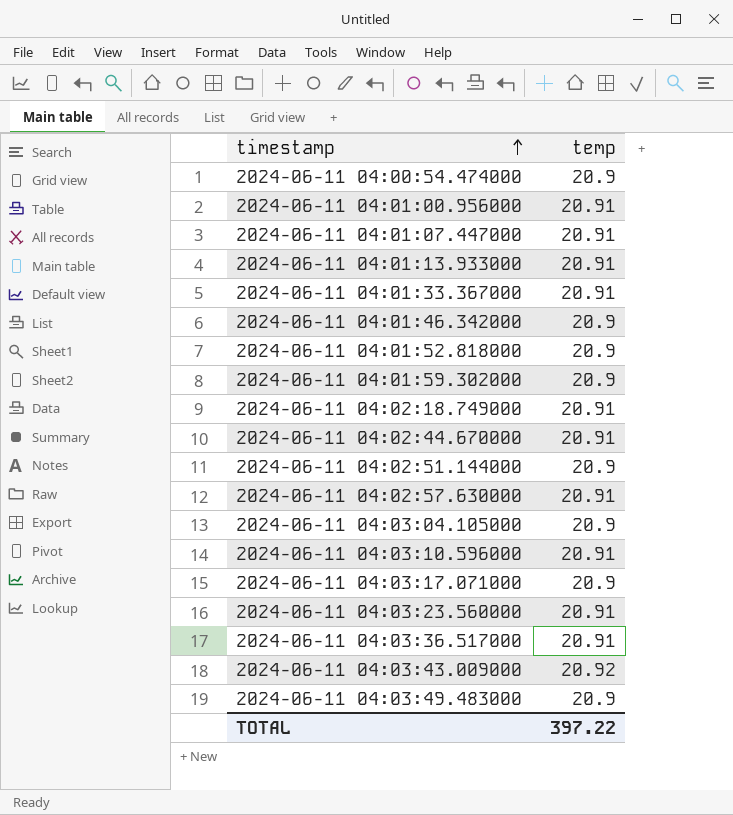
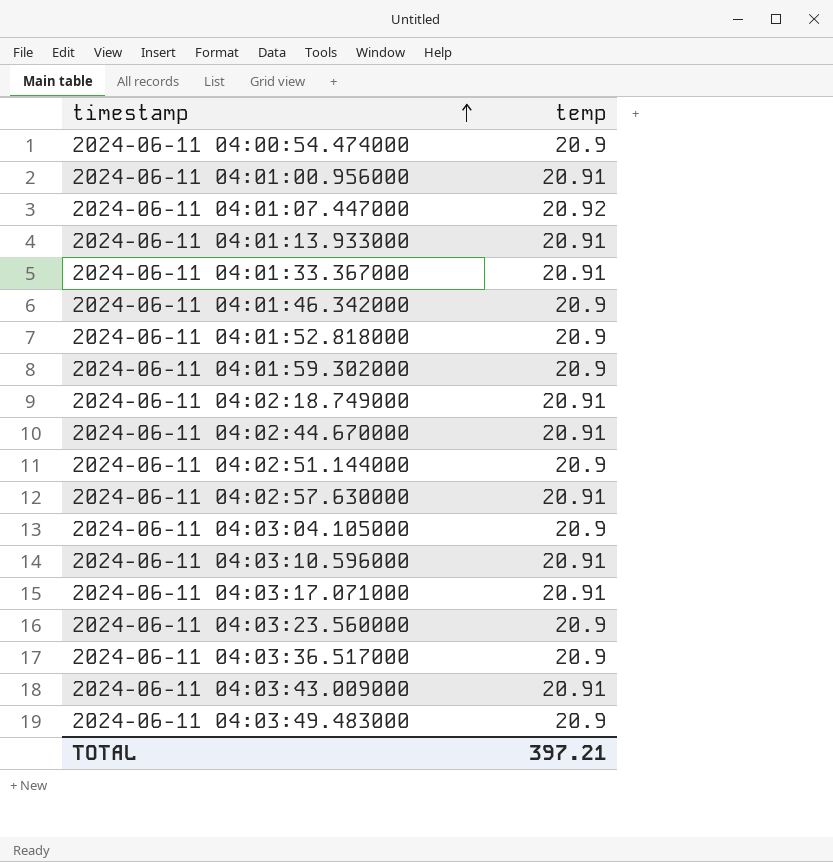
2024-06-11 04:01:07.447000 | temp: 20.91 -> 20.92
2024-06-11 04:03:17.071000 | temp: 20.9 -> 20.91
2024-06-11 04:03:23.560000 | temp: 20.91 -> 20.9
2024-06-11 04:03:36.517000 | temp: 20.91 -> 20.9
2024-06-11 04:03:43.009000 | temp: 20.92 -> 20.91
TOTAL | temp: 397.22 -> 397.21

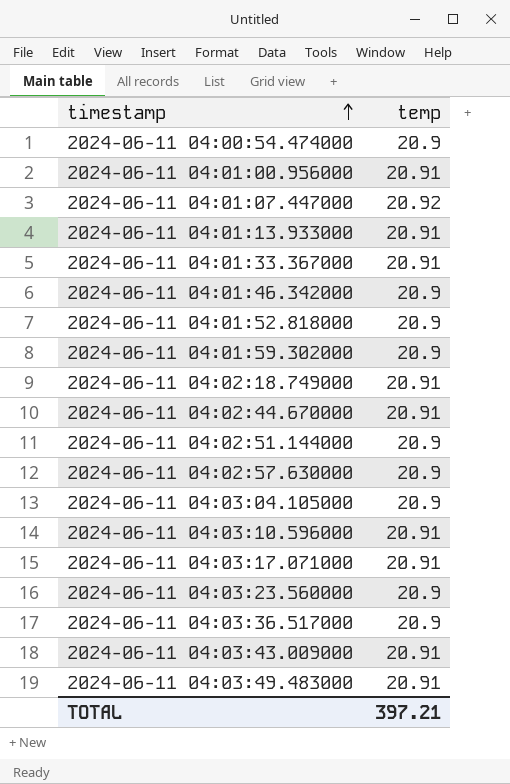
2024-06-11 04:02:57.630000 | temp: 20.91 -> 20.9
2024-06-11 04:03:49.483000 | temp: 20.9 -> 20.91

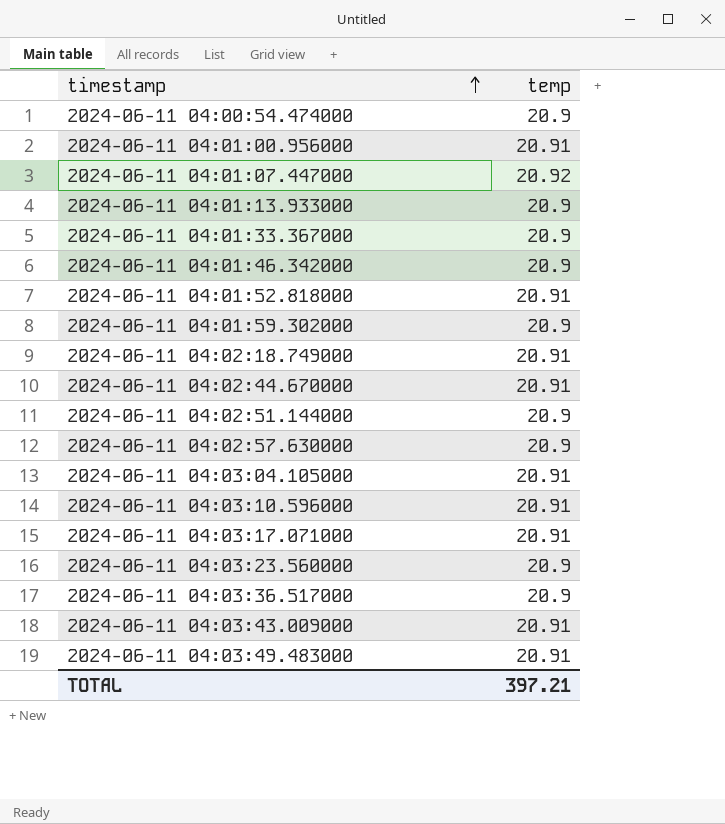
2024-06-11 04:01:13.933000 | temp: 20.91 -> 20.9
2024-06-11 04:01:33.367000 | temp: 20.91 -> 20.9
2024-06-11 04:01:52.818000 | temp: 20.9 -> 20.91
2024-06-11 04:03:04.105000 | temp: 20.9 -> 20.91

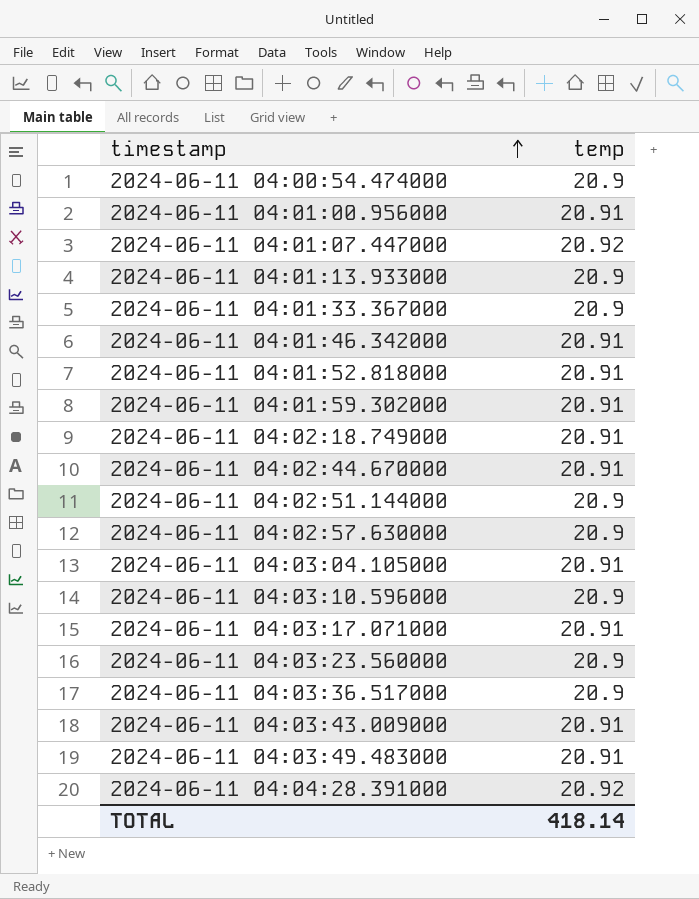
2024-06-11 04:01:46.342000 | temp: 20.9 -> 20.91
2024-06-11 04:01:59.302000 | temp: 20.9 -> 20.91
2024-06-11 04:03:10.596000 | temp: 20.91 -> 20.9
row 2024-06-11 04:04:28.391000: none -> 20.92
TOTAL | temp: 397.21 -> 418.14

